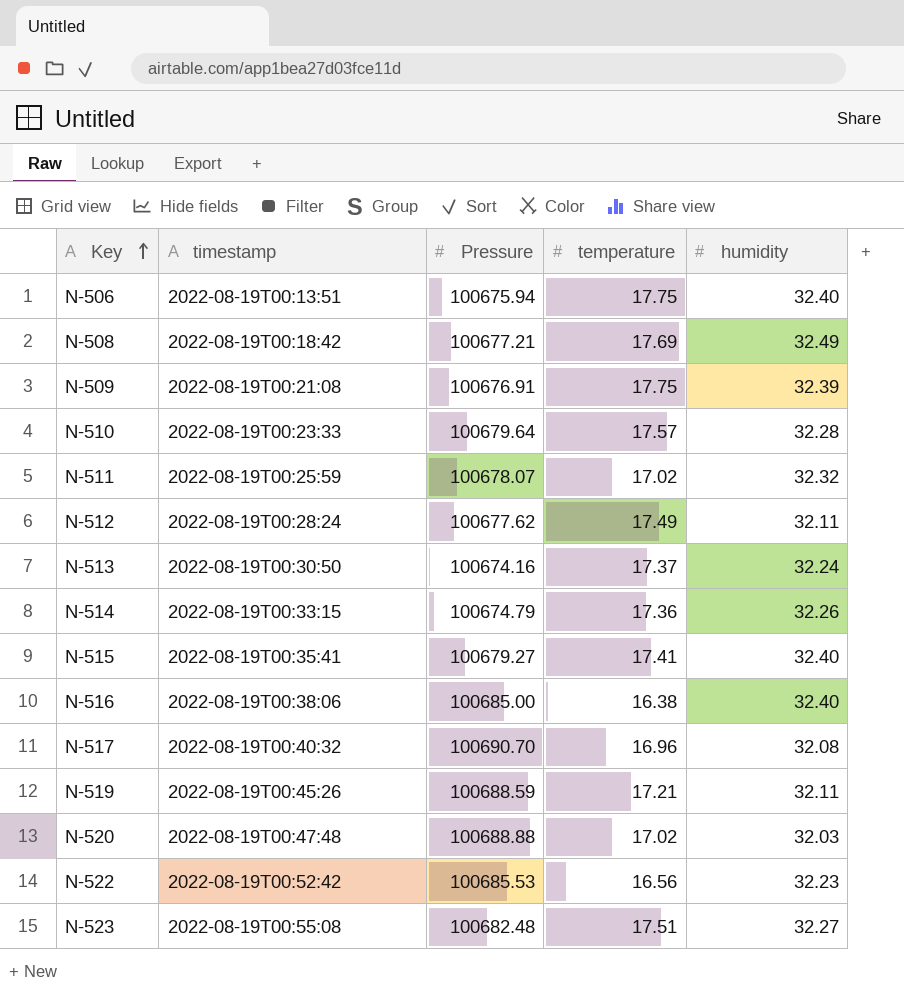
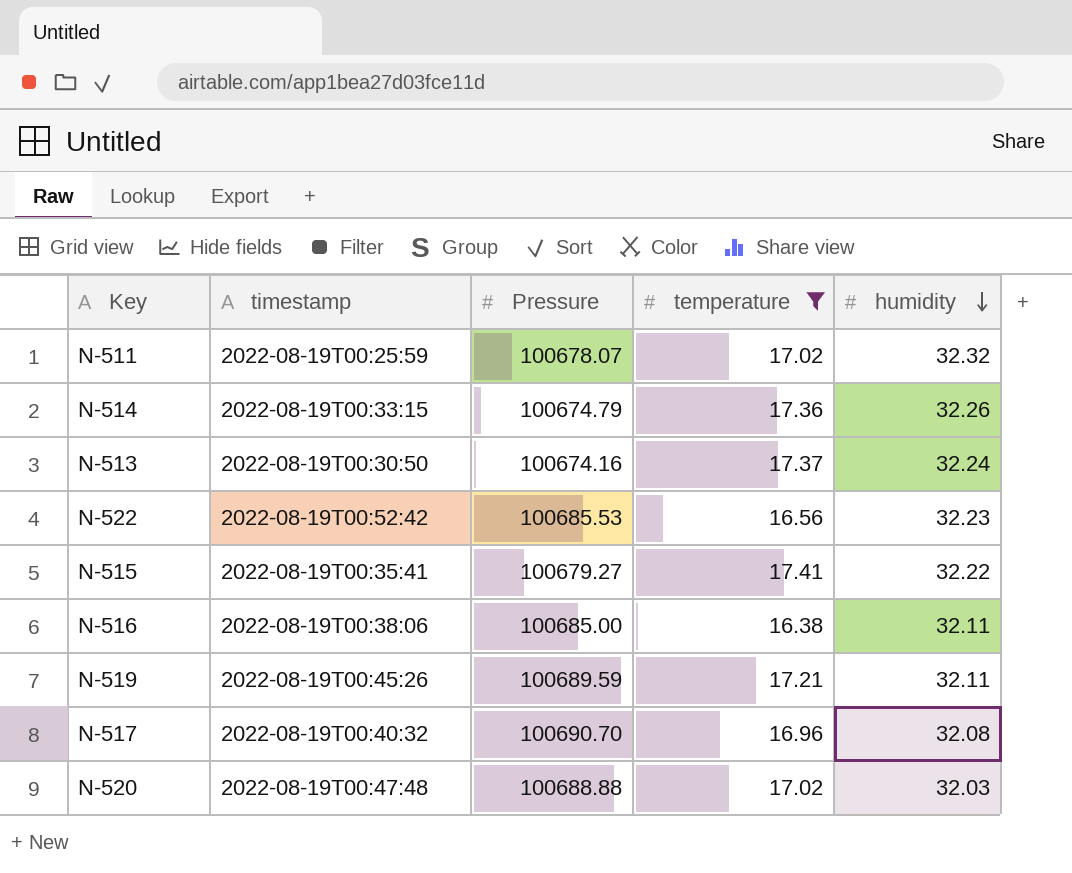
filter: none -> temperature <= 17.41
row order: Key ascending -> humidity descending
N-515 | humidity: 32.40 -> 32.22
N-516 | humidity: 32.40 -> 32.11
N-519 | Pressure: 100688.59 -> 100689.59

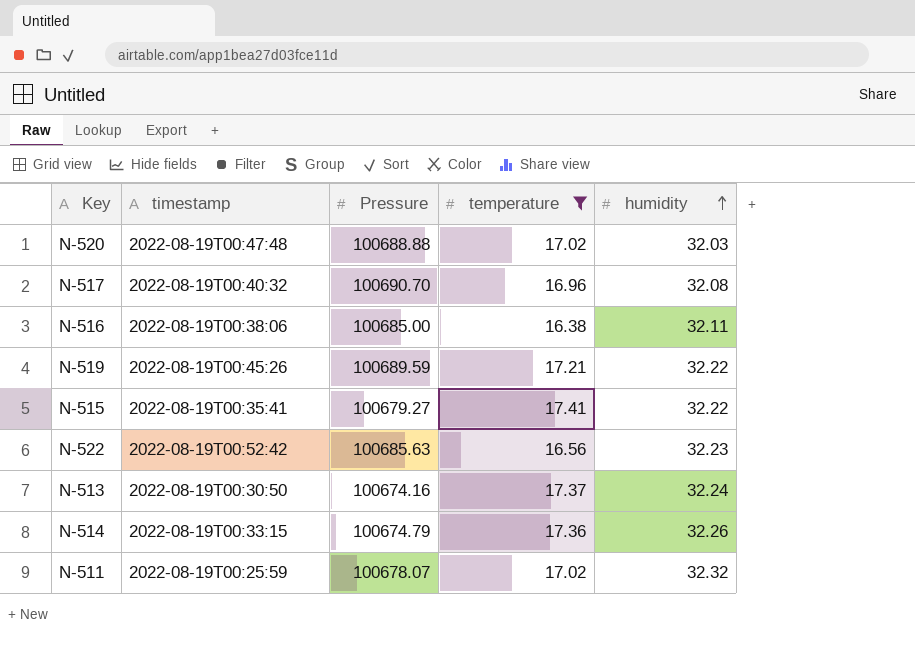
row order: humidity descending -> humidity ascending
N-519 | humidity: 32.11 -> 32.22
N-522 | Pressure: 100685.53 -> 100685.63

